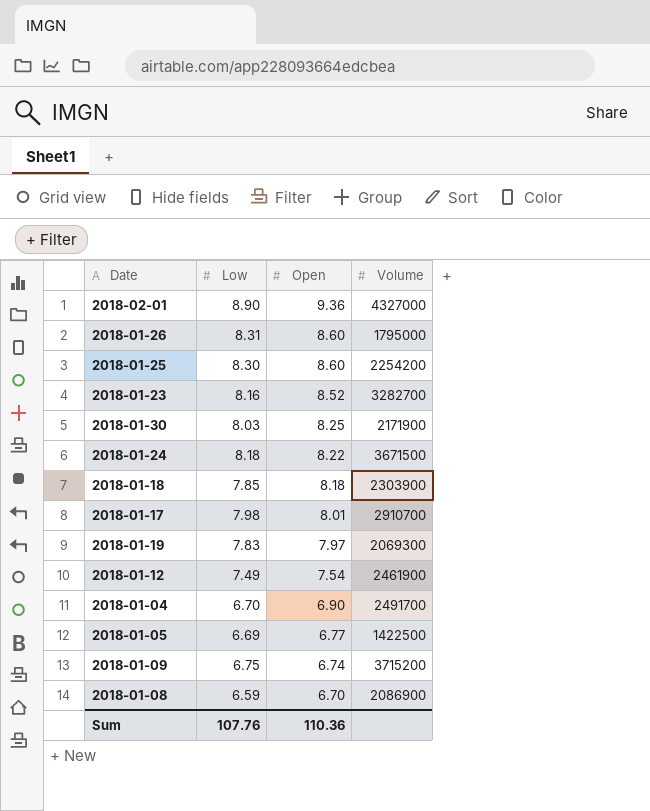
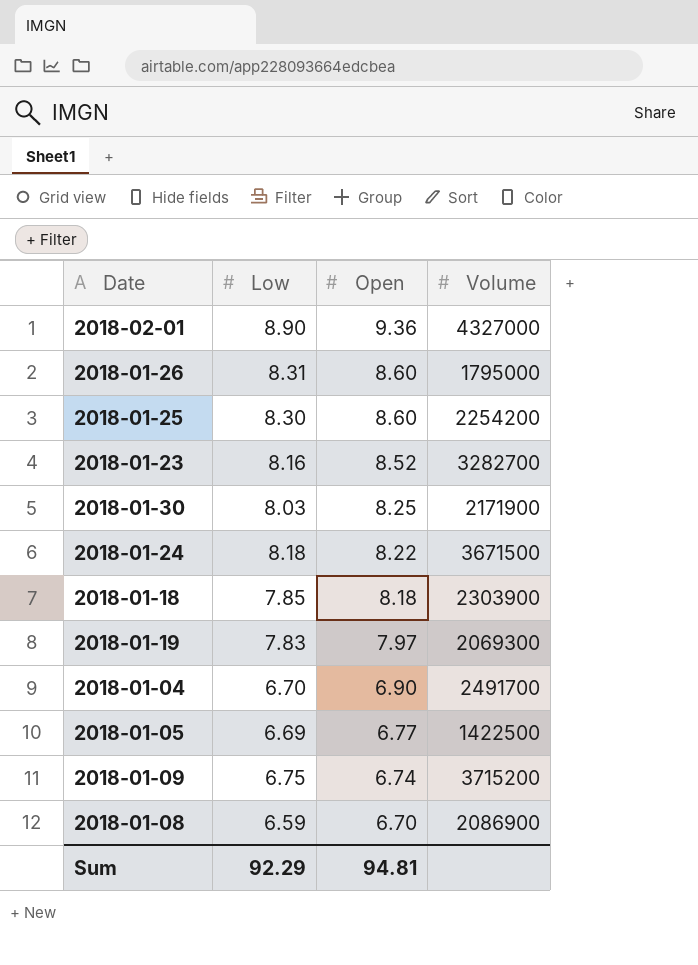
row 2018-01-17: 7.98 | 8.01 | 2910700 -> none
row 2018-01-12: 7.49 | 7.54 | 2461900 -> none
Sum | Low: 107.76 -> 92.29
Sum | Open: 110.36 -> 94.81

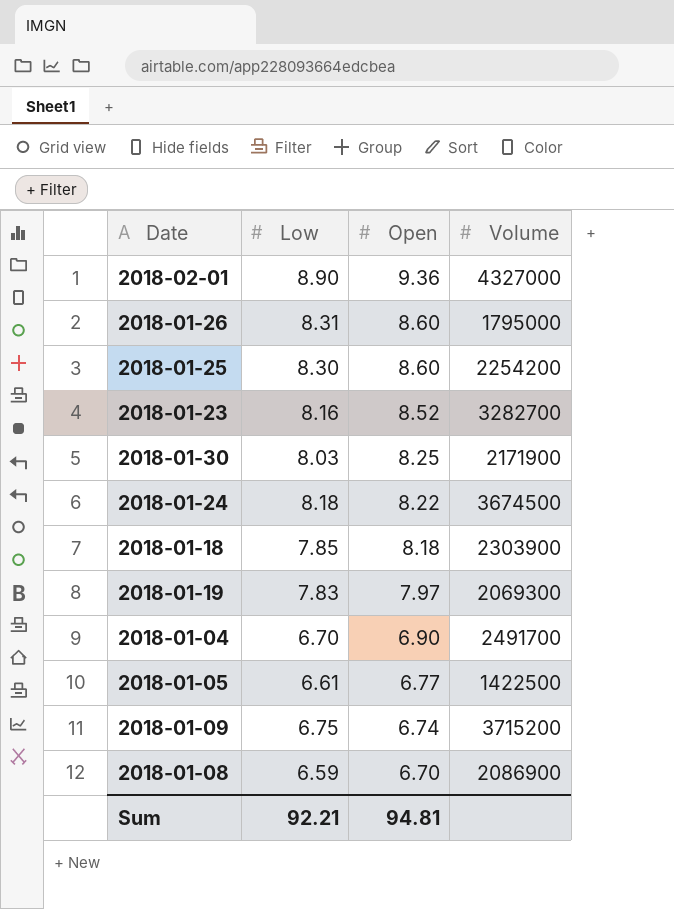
2018-01-24 | Volume: 3671500 -> 3674500
2018-01-05 | Low: 6.69 -> 6.61
Sum | Low: 92.29 -> 92.21

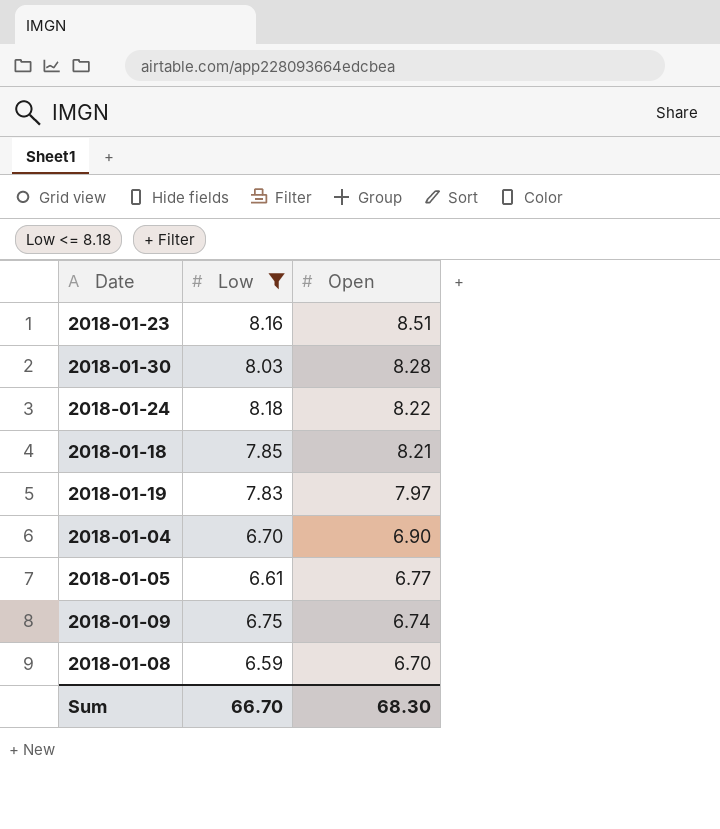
filter: none -> Low <= 8.18
column Volume | position: 4 -> none
2018-01-23 | Open: 8.52 -> 8.51
2018-01-30 | Open: 8.25 -> 8.28
2018-01-18 | Open: 8.18 -> 8.21
Sum | Low: 92.21 -> 66.70
Sum | Open: 94.81 -> 68.30

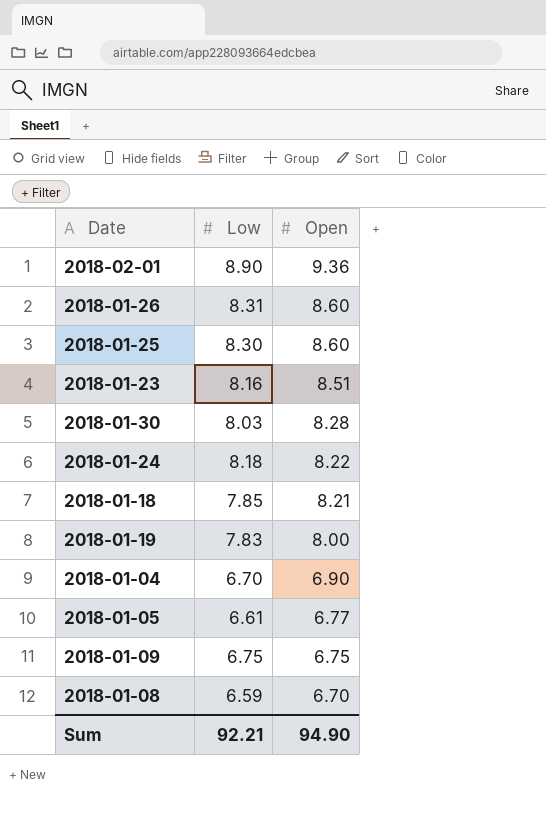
filter: Low <= 8.18 -> none
2018-01-19 | Open: 7.97 -> 8.00
2018-01-09 | Open: 6.74 -> 6.75
Sum | Low: 66.70 -> 92.21
Sum | Open: 68.30 -> 94.90

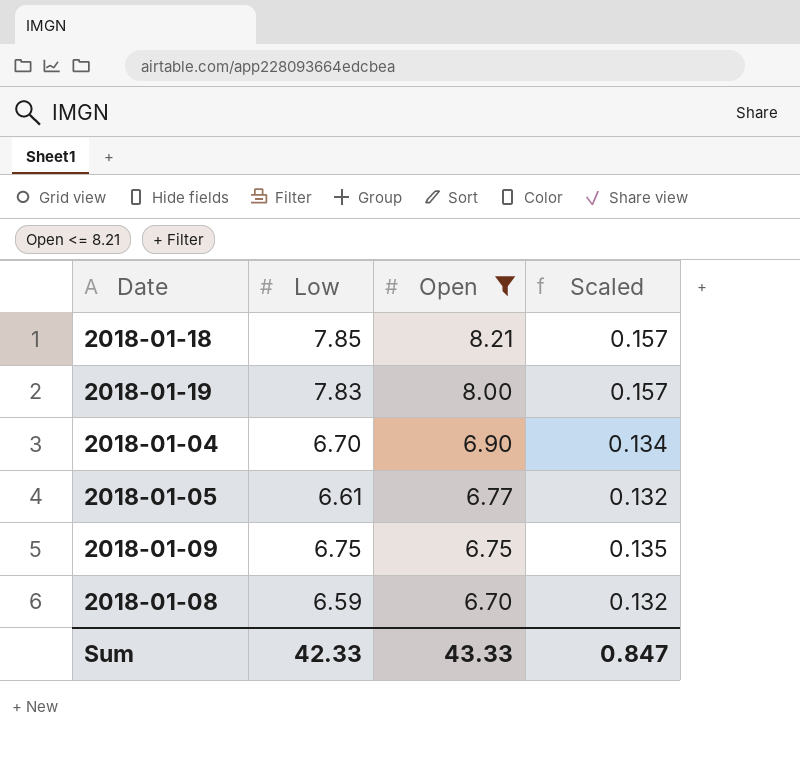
filter: none -> Open <= 8.21
column Scaled | formula: none -> [Low] * 0.02
Sum | Low: 92.21 -> 42.33
Sum | Open: 94.90 -> 43.33

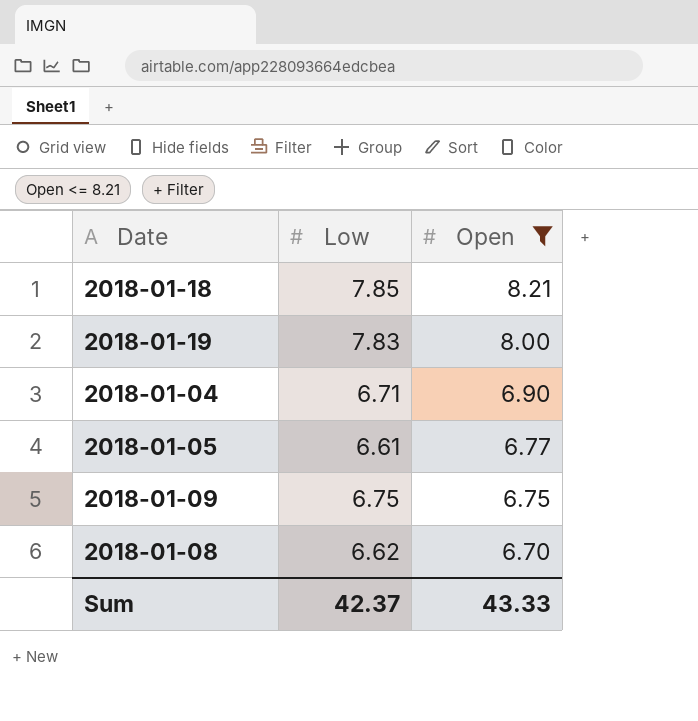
column Scaled | formula: [Low] * 0.02 -> none
2018-01-04 | Low: 6.70 -> 6.71
2018-01-08 | Low: 6.59 -> 6.62
Sum | Low: 42.33 -> 42.37

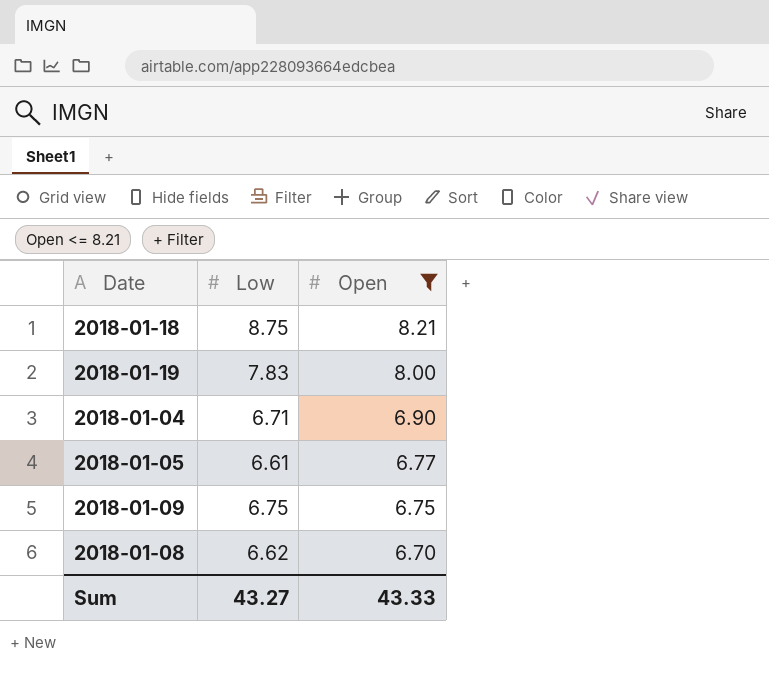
2018-01-18 | Low: 7.85 -> 8.75
Sum | Low: 42.37 -> 43.27

